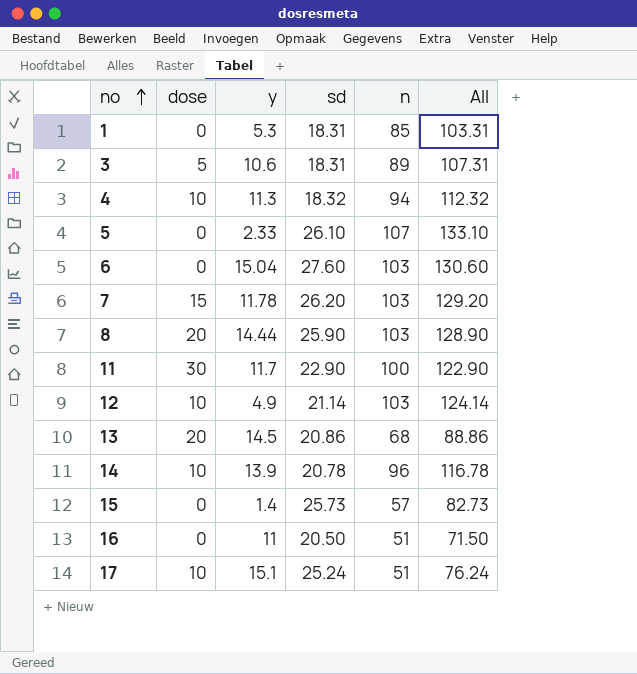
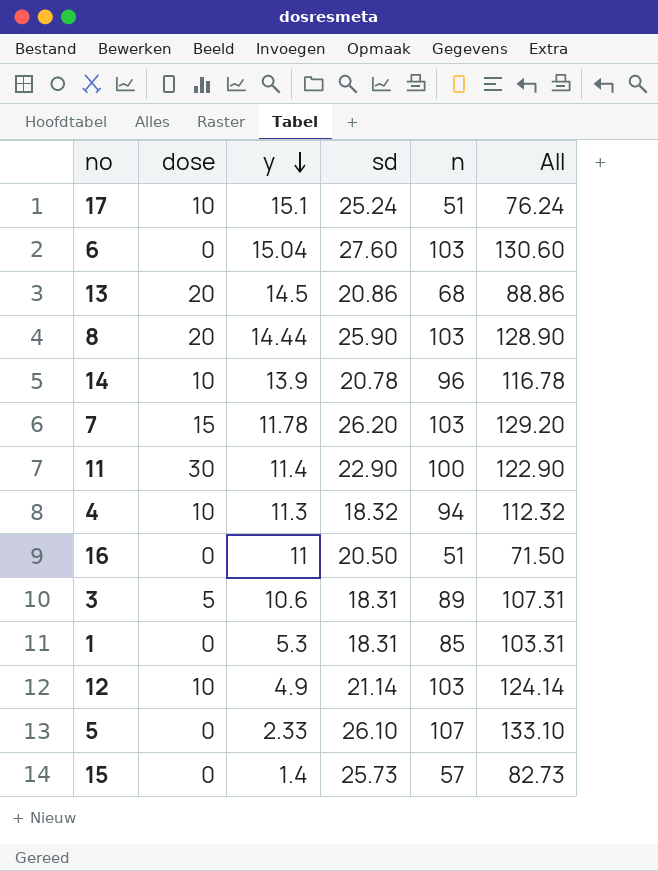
row order: no ascending -> y descending
11 | y: 11.7 -> 11.4

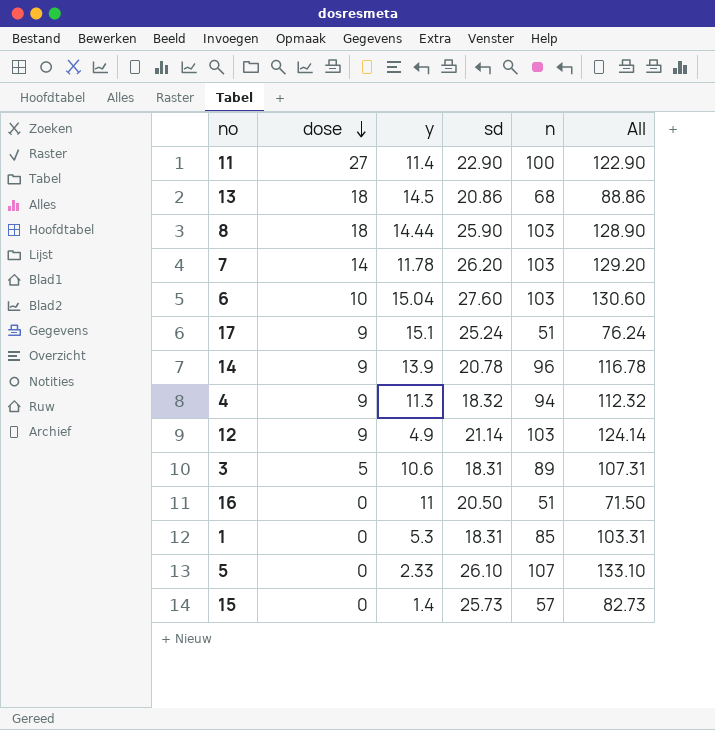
row order: y descending -> dose descending
11 | dose: 30 -> 27
13 | dose: 20 -> 18
8 | dose: 20 -> 18
7 | dose: 15 -> 14
6 | dose: 0 -> 10
17 | dose: 10 -> 9
14 | dose: 10 -> 9
4 | dose: 10 -> 9
12 | dose: 10 -> 9

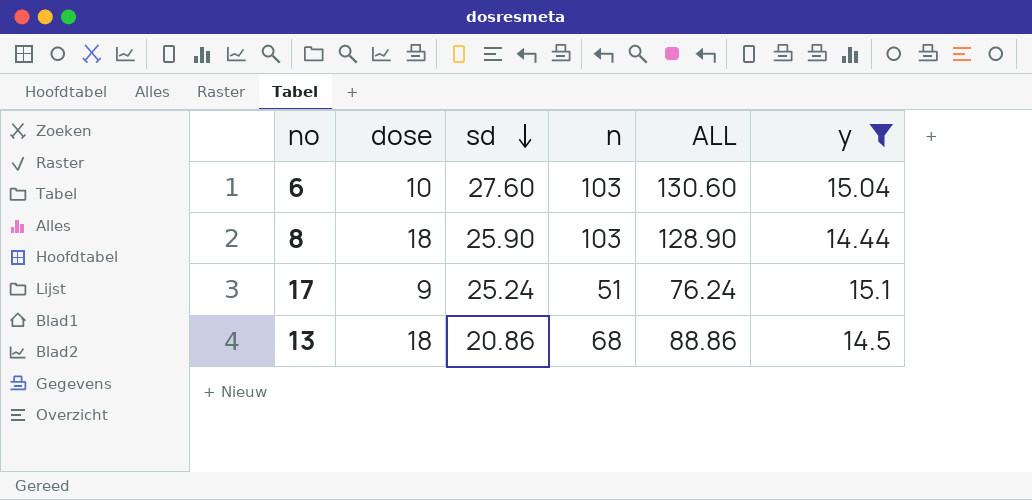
filter: none -> y >= 14.44
row order: dose descending -> sd descending
column name: All -> ALL
column y | position: 3 -> 6

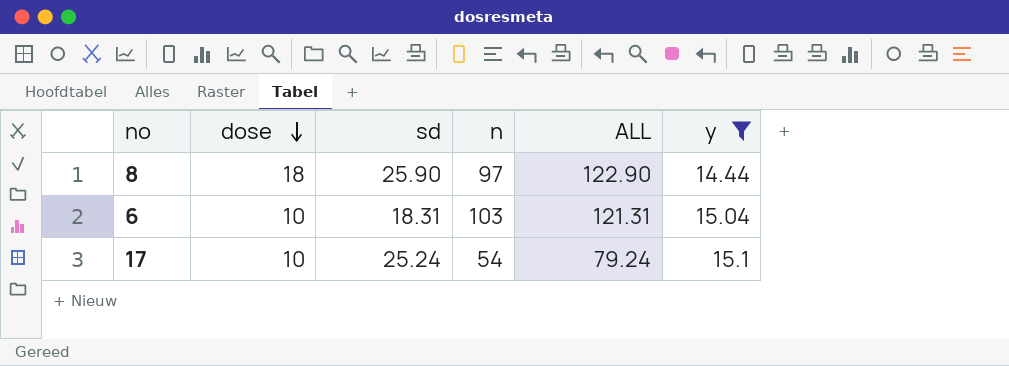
row order: sd descending -> dose descending
row 13: 18 | 20.86 | 68 | 88.86 | 14.5 -> none
8 | n: 103 -> 97
8 | ALL: 128.90 -> 122.90
6 | sd: 27.60 -> 18.31
6 | ALL: 130.60 -> 121.31
17 | dose: 9 -> 10
17 | n: 51 -> 54
17 | ALL: 76.24 -> 79.24

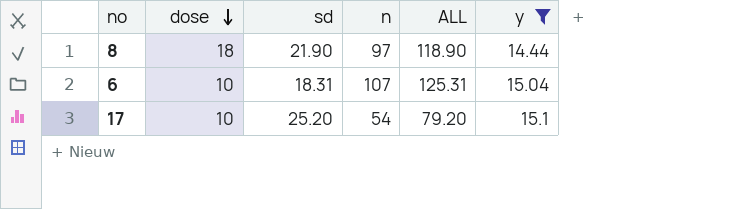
8 | sd: 25.90 -> 21.90
8 | ALL: 122.90 -> 118.90
6 | n: 103 -> 107
6 | ALL: 121.31 -> 125.31
17 | sd: 25.24 -> 25.20
17 | ALL: 79.24 -> 79.20

